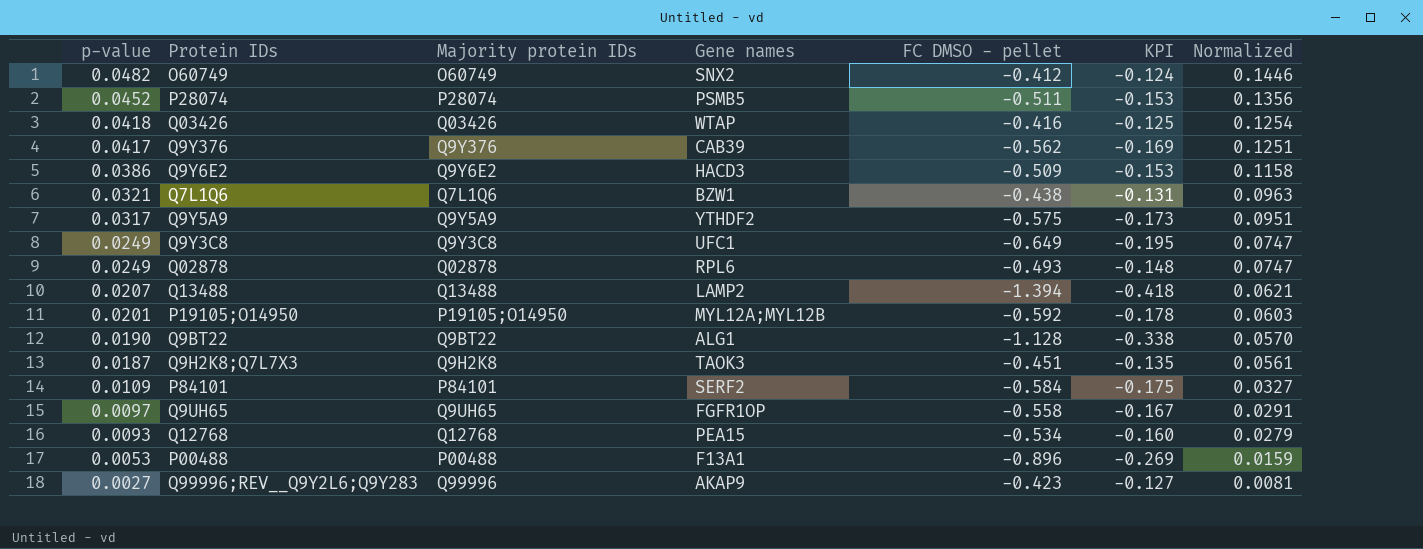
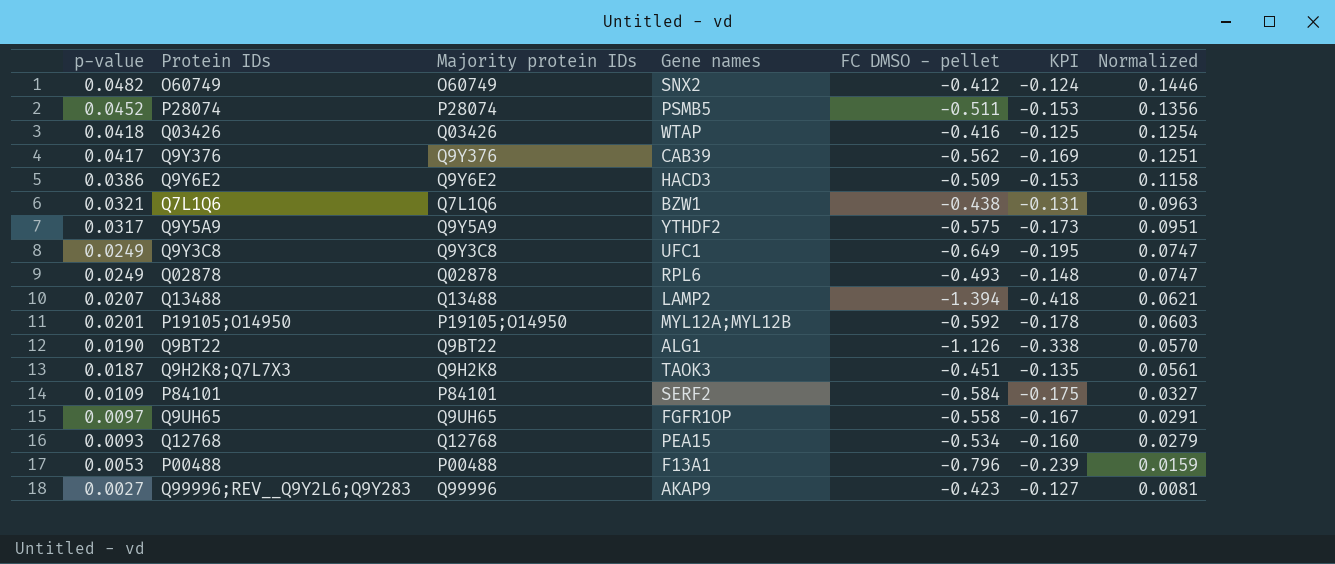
Q9BT22 | FC DMSO - pellet: -1.128 -> -1.126
P00488 | FC DMSO - pellet: -0.896 -> -0.796
P00488 | KPI: -0.269 -> -0.239

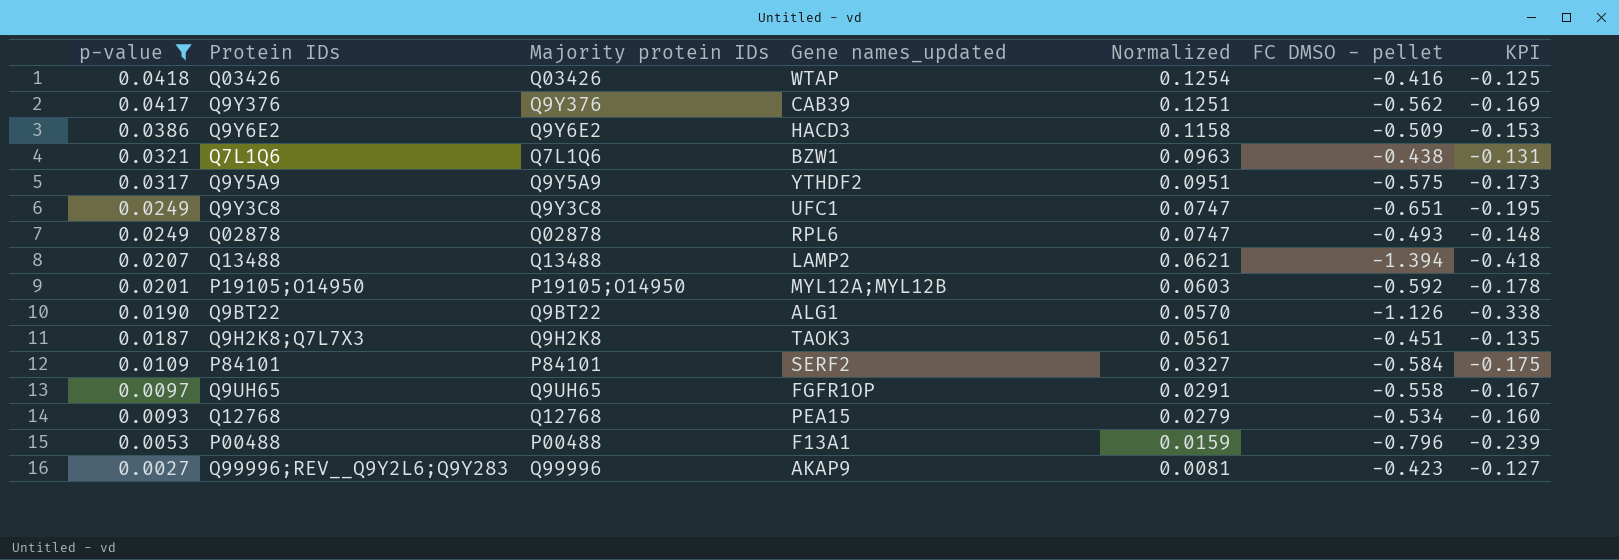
filter: none -> p-value <= 0.0418
column name: Gene names -> Gene names_updated
column Normalized | position: 7 -> 5
Q9Y3C8 | FC DMSO - pellet: -0.649 -> -0.651

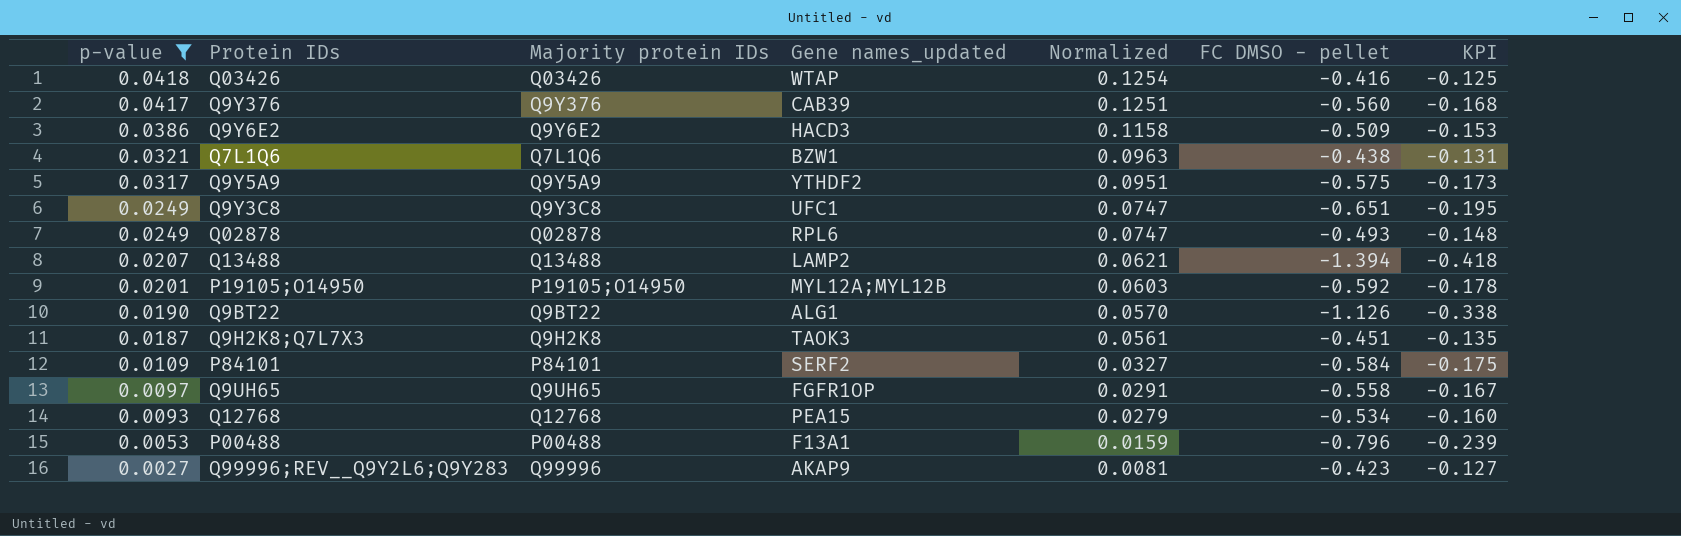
Q9Y376 | FC DMSO - pellet: -0.562 -> -0.560
Q9Y376 | KPI: -0.169 -> -0.168

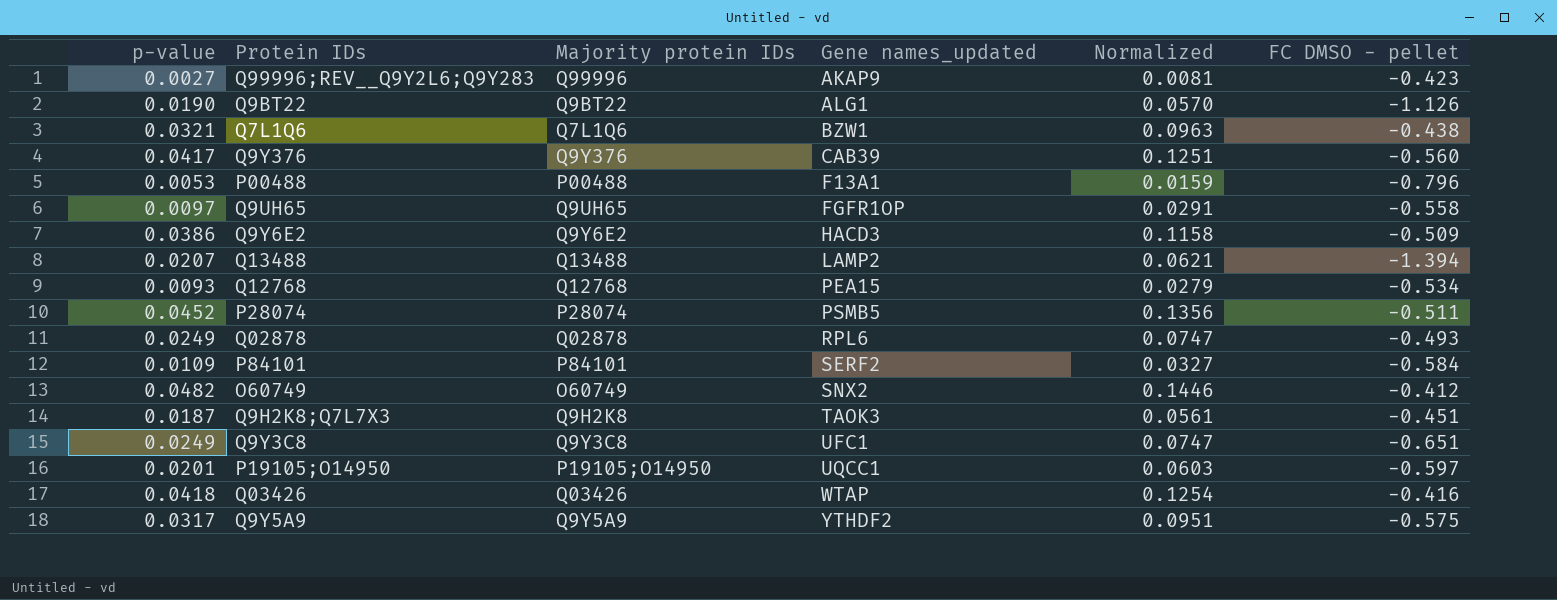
filter: p-value <= 0.0418 -> none
row order: p-value descending -> Gene names_updated ascending
column KPI | formula: [FC DMSO - pellet] * 0.3 -> none
P19105;O14950 | Gene names_updated: MYL12A;MYL12B -> UQCC1
P19105;O14950 | FC DMSO - pellet: -0.592 -> -0.597

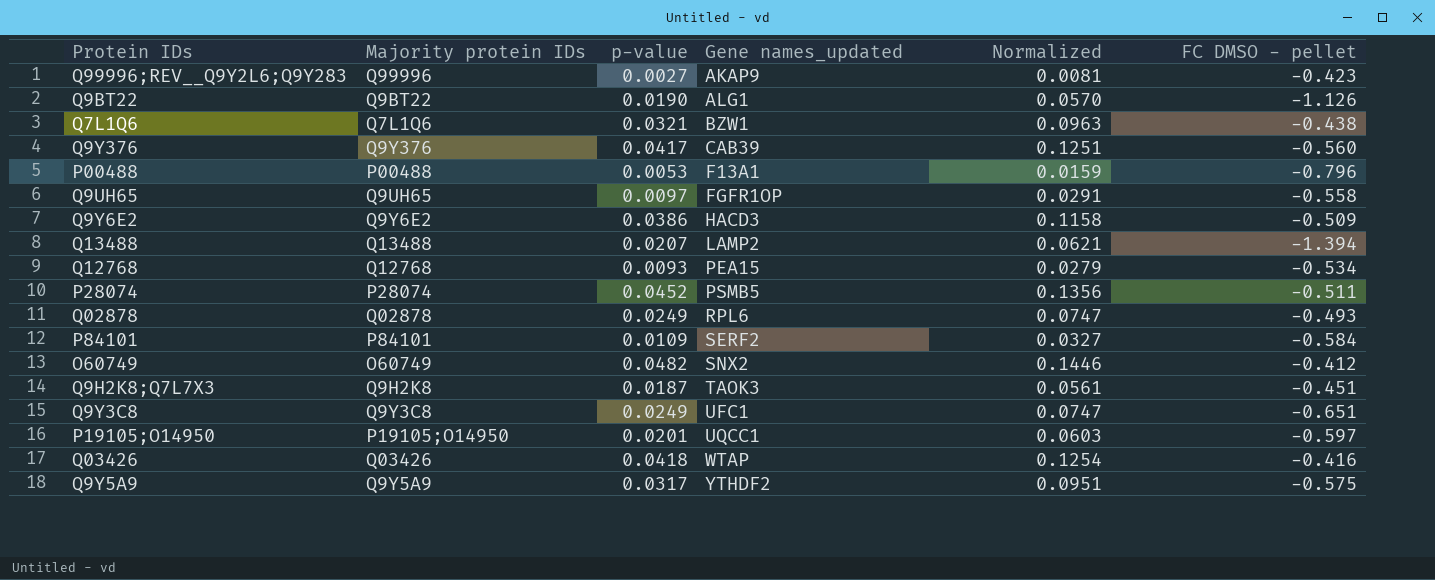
column p-value | position: 1 -> 3

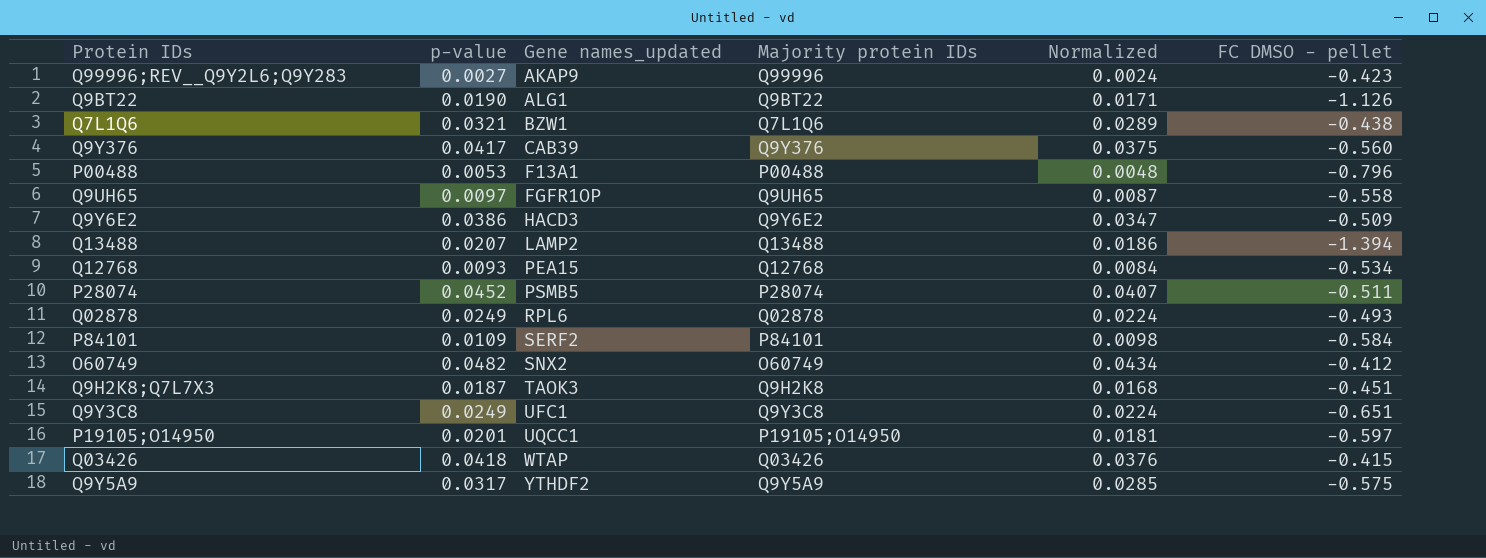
column Majority protein IDs | position: 2 -> 4
column Normalized | formula: [p-value] * 3 -> [p-value] * 0.9
Q03426 | FC DMSO - pellet: -0.416 -> -0.415

